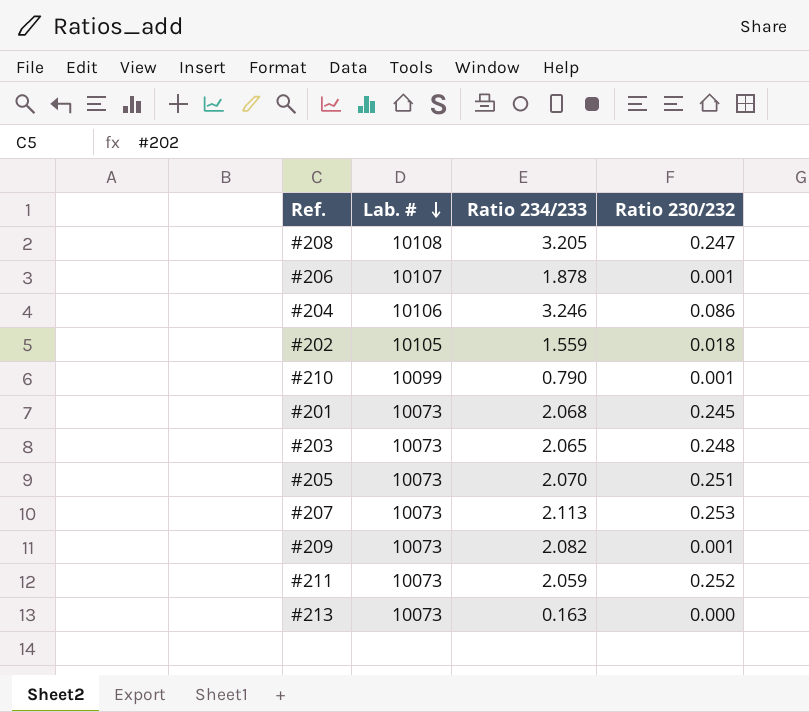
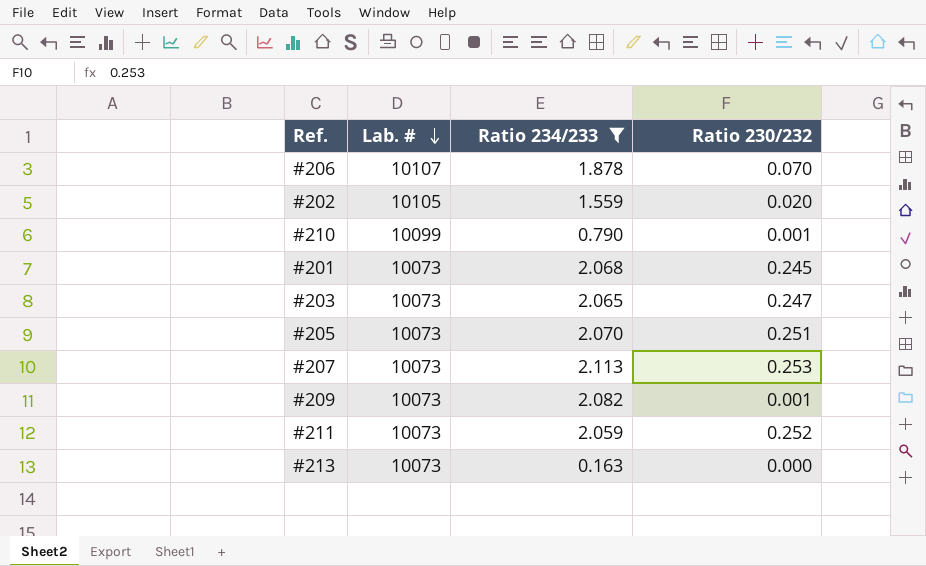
filter: none -> Ratio 234/233 <= 2.113
#206 | Ratio 230/232: 0.001 -> 0.070
#202 | Ratio 230/232: 0.018 -> 0.020
#203 | Ratio 230/232: 0.248 -> 0.247

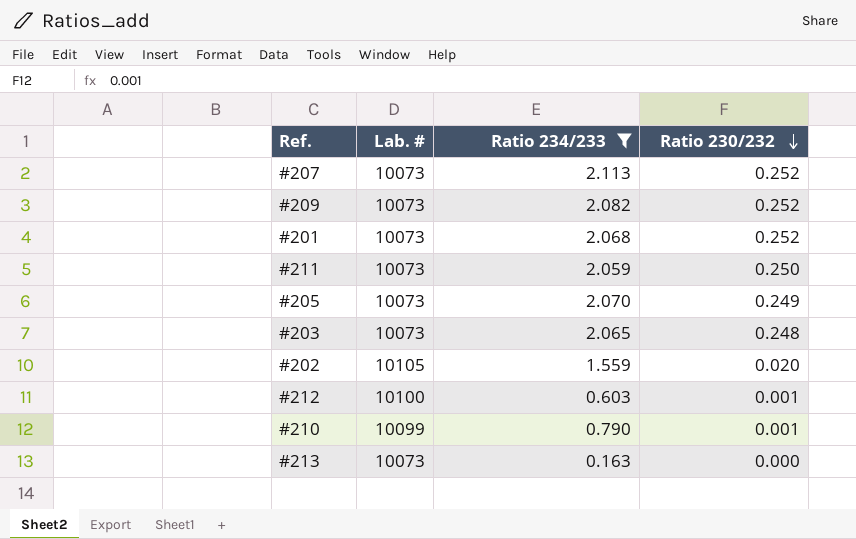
row order: Lab. # descending -> Ratio 230/232 descending
row #206: 10107 | 1.878 | 0.070 -> none
#207 | Ratio 230/232: 0.253 -> 0.252
#209 | Ratio 230/232: 0.001 -> 0.252
#201 | Ratio 230/232: 0.245 -> 0.252
#211 | Ratio 230/232: 0.252 -> 0.250
#205 | Ratio 230/232: 0.251 -> 0.249
#203 | Ratio 230/232: 0.247 -> 0.248
row #212: none -> 10100 | 0.603 | 0.001

